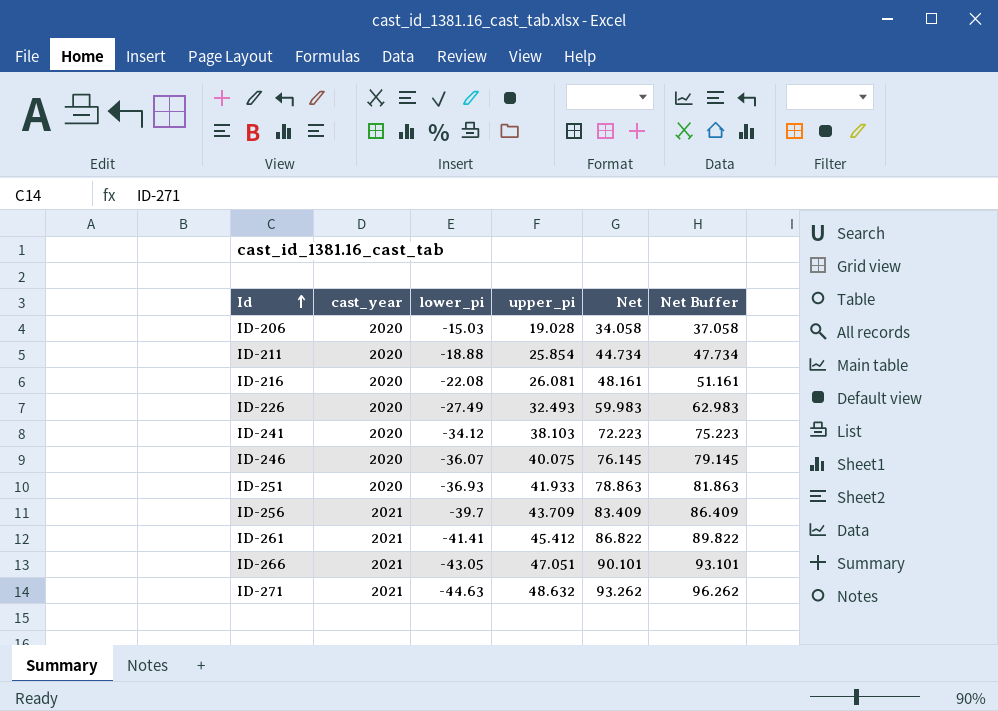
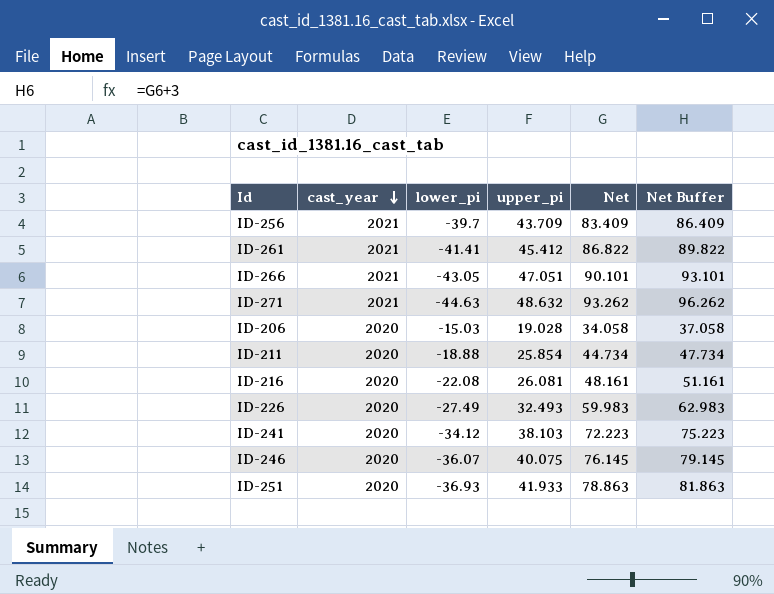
row order: Id ascending -> cast_year descending

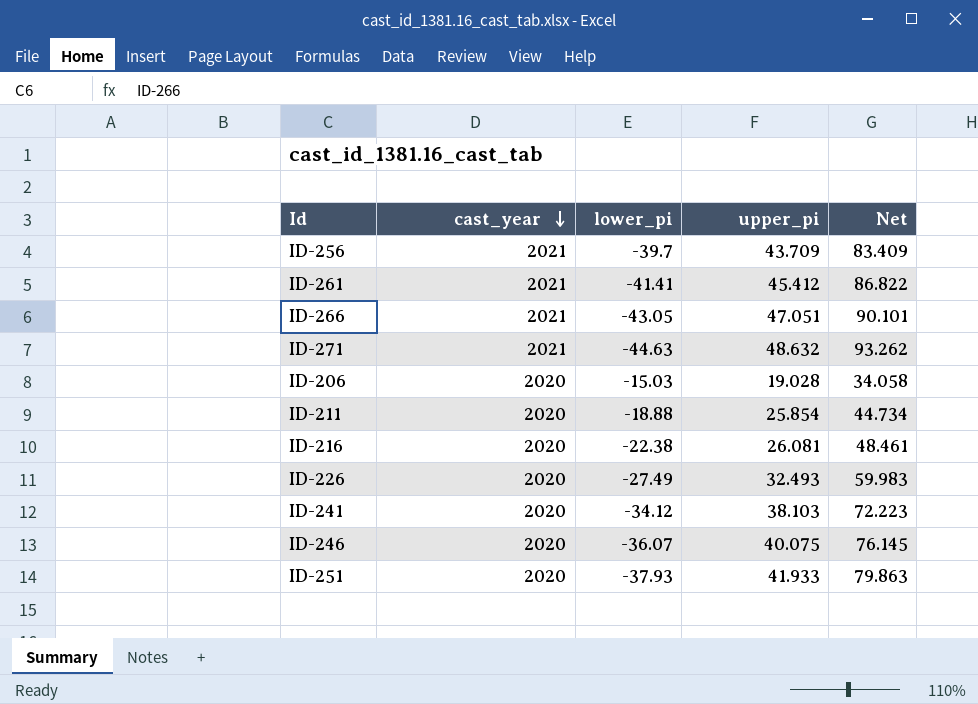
column Net Buffer | formula: [Net] + 3 -> none
ID-216 | lower_pi: -22.08 -> -22.38
ID-216 | Net: 48.161 -> 48.461
ID-251 | lower_pi: -36.93 -> -37.93
ID-251 | Net: 78.863 -> 79.863

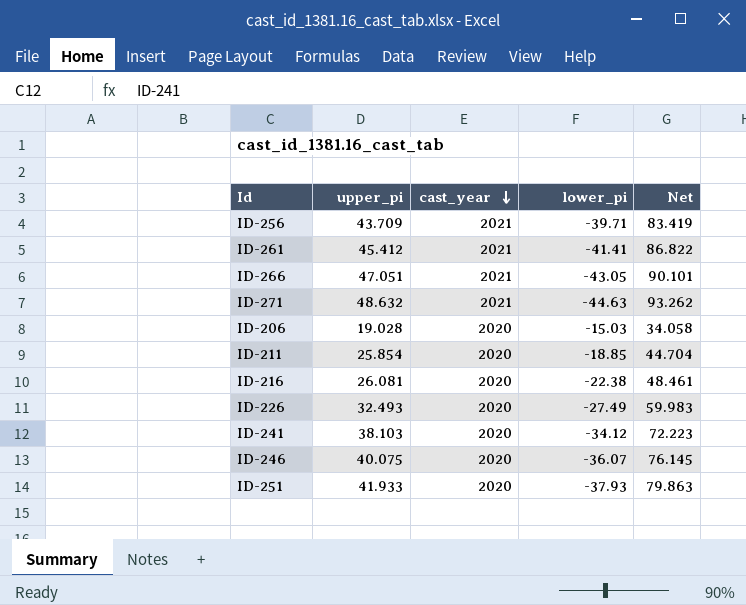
column upper_pi | position: 4 -> 2
ID-256 | lower_pi: -39.7 -> -39.71
ID-256 | Net: 83.409 -> 83.419
ID-211 | lower_pi: -18.88 -> -18.85
ID-211 | Net: 44.734 -> 44.704

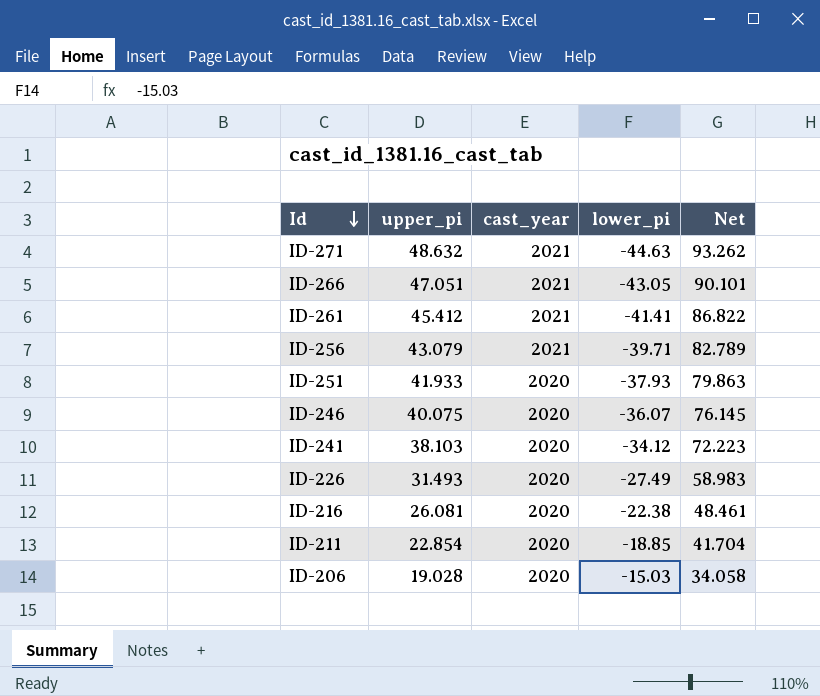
row order: cast_year descending -> Id descending
ID-256 | upper_pi: 43.709 -> 43.079
ID-256 | Net: 83.419 -> 82.789
ID-226 | upper_pi: 32.493 -> 31.493
ID-226 | Net: 59.983 -> 58.983
ID-211 | upper_pi: 25.854 -> 22.854
ID-211 | Net: 44.704 -> 41.704

